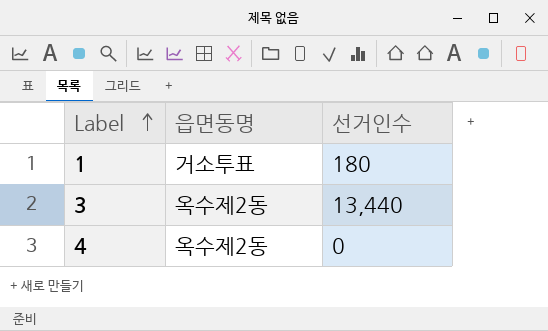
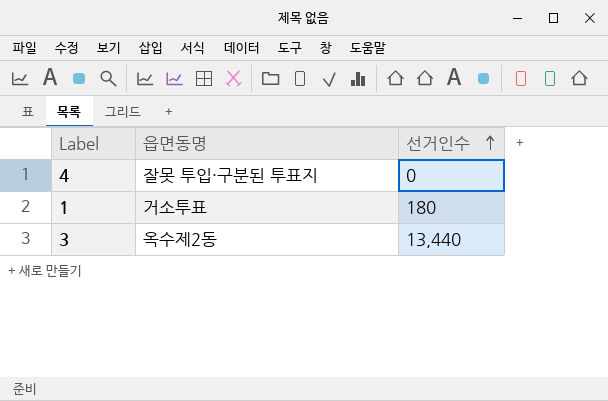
row order: Label ascending -> 선거인수 ascending
4 | 읍면동명: 옥수제2동 -> 잘못 투입·구분된 투표지

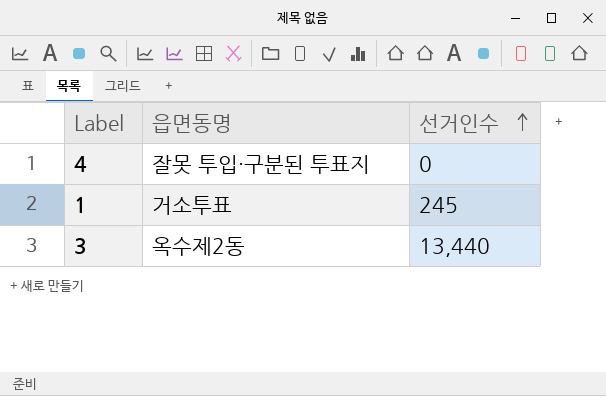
1 | 선거인수: 180 -> 245

